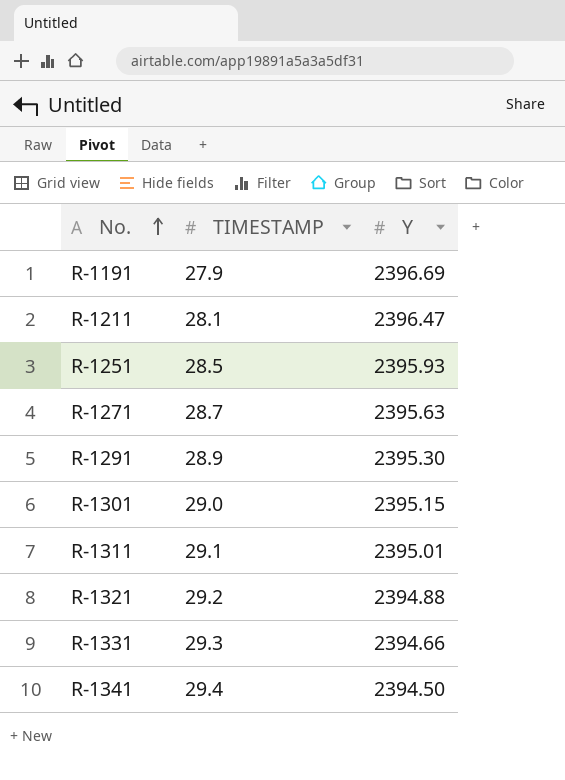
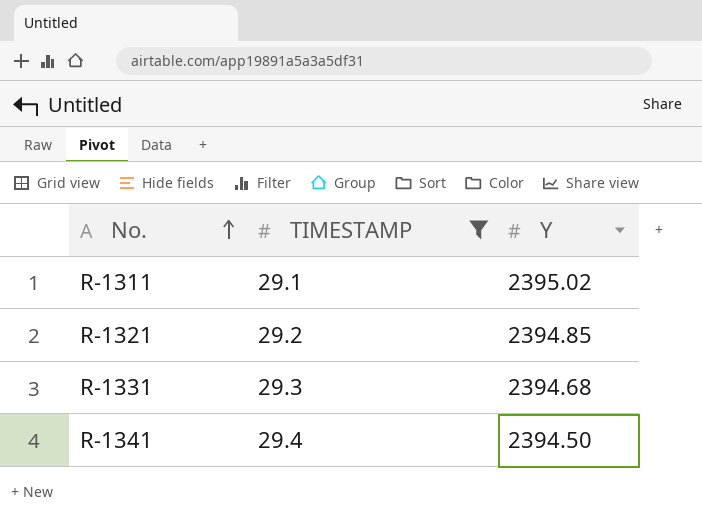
filter: none -> TIMESTAMP >= 29.1
R-1311 | Y: 2395.01 -> 2395.02
R-1321 | Y: 2394.88 -> 2394.85
R-1331 | Y: 2394.66 -> 2394.68

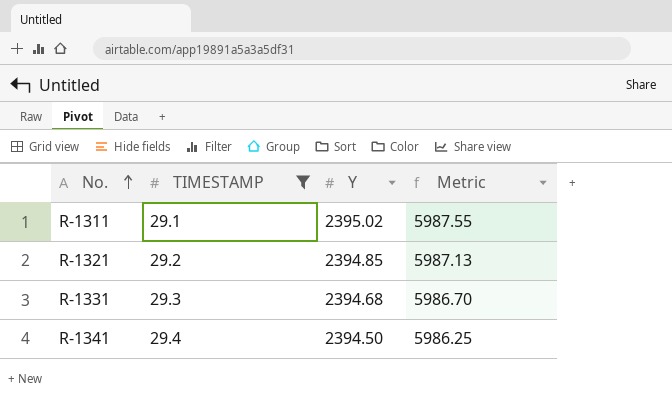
column Metric | formula: none -> [Y] * 2.5

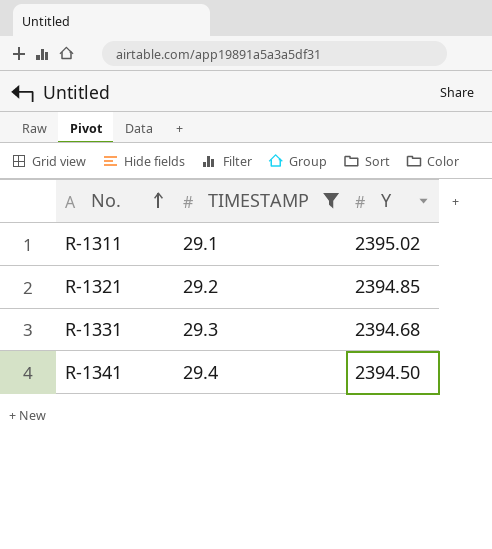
column Metric | formula: [Y] * 2.5 -> none

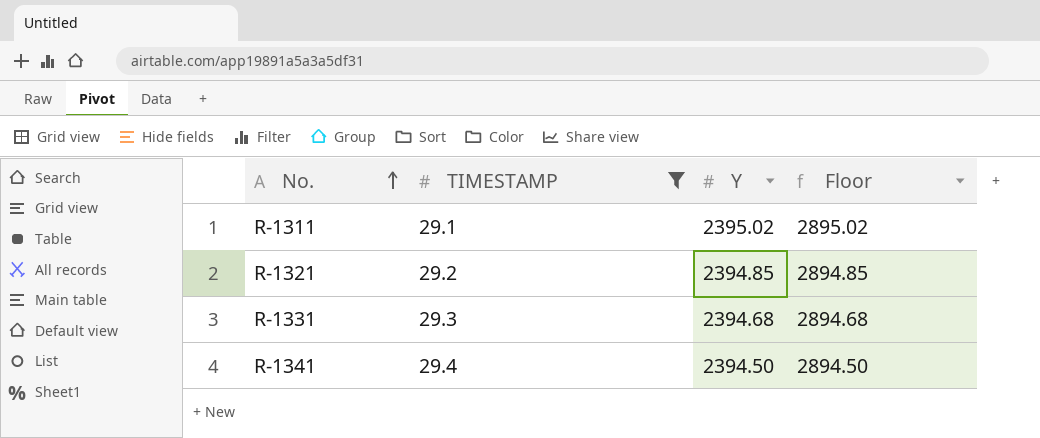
column Floor | formula: none -> [Y] + 500

